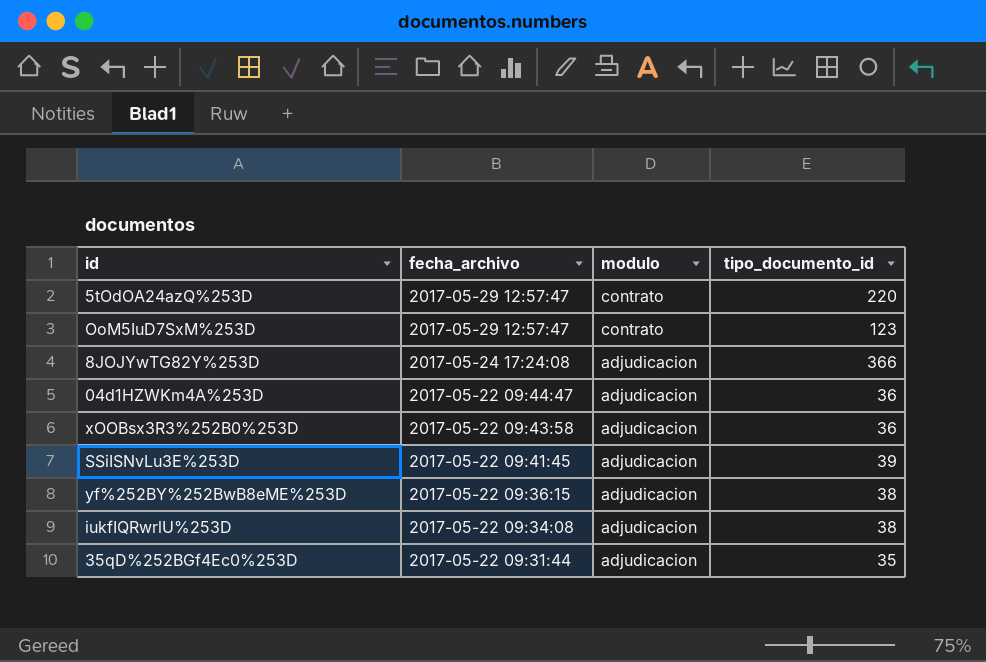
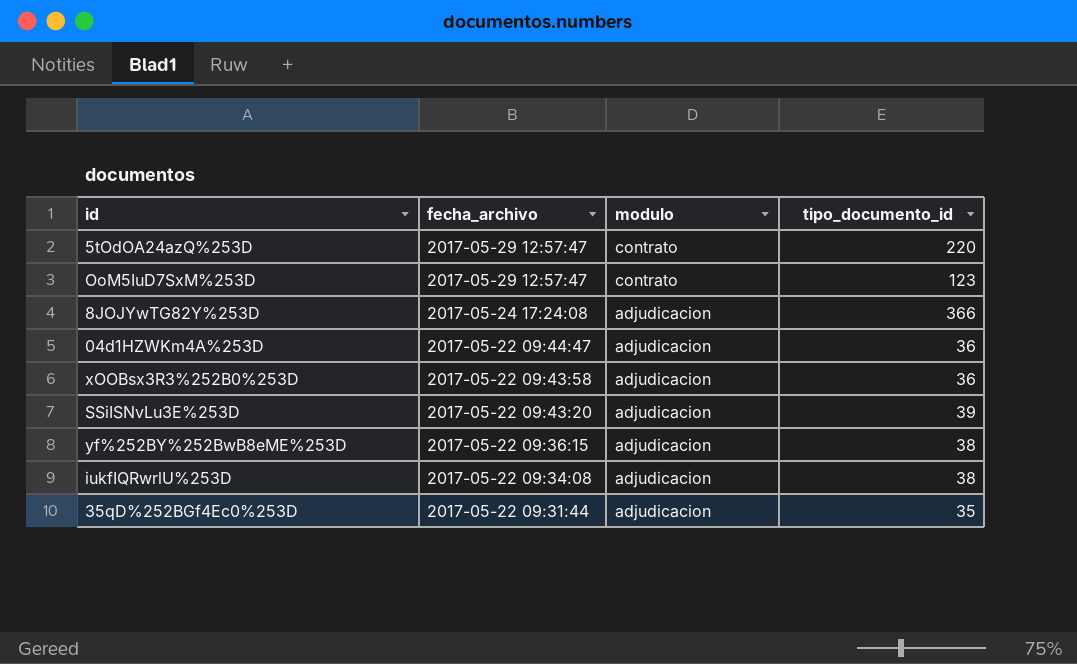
SSiISNvLu3E%253D | fecha_archivo: 2017-05-22 09:41:45 -> 2017-05-22 09:43:20

